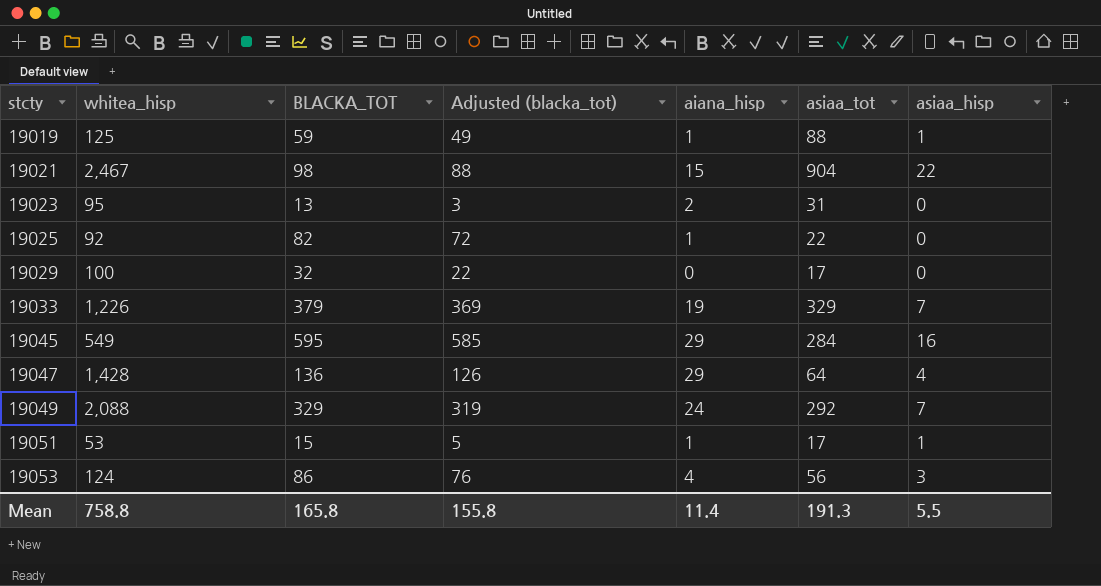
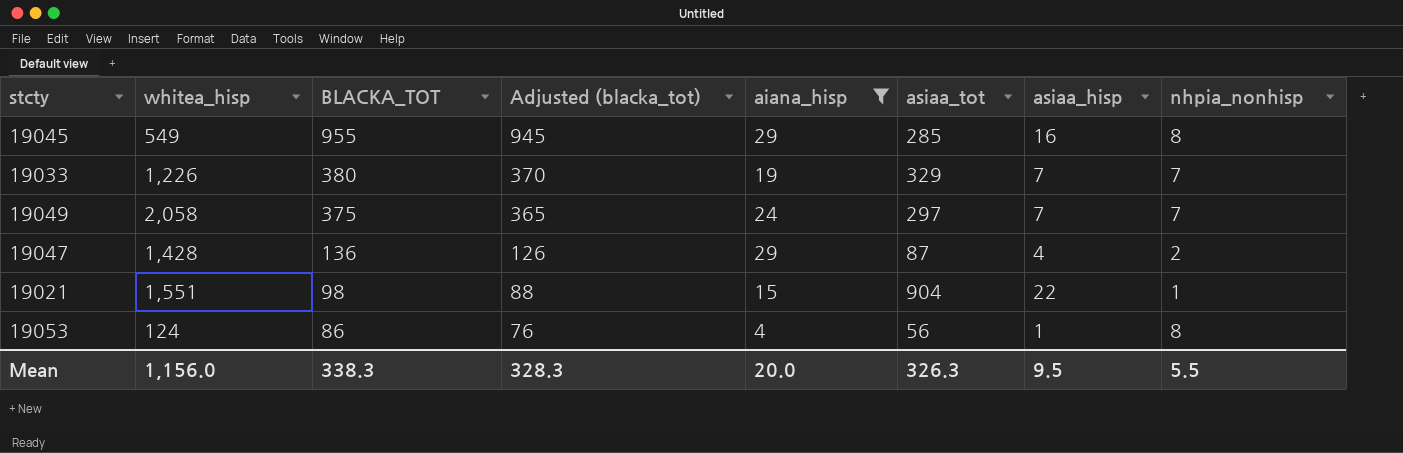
filter: none -> aiana_hisp >= 4
row order: stcty ascending -> BLACKA_TOT descending
column nhpia_nonhisp | position: none -> 8
19045 | BLACKA_TOT: 595 -> 955
19045 | Adjusted (blacka_tot): 585 -> 945
19045 | asiaa_tot: 284 -> 285
19033 | BLACKA_TOT: 379 -> 380
19033 | Adjusted (blacka_tot): 369 -> 370
19049 | whitea_hisp: 2,088 -> 2,058
19049 | BLACKA_TOT: 329 -> 375
19049 | Adjusted (blacka_tot): 319 -> 365
19049 | asiaa_tot: 292 -> 297
19047 | asiaa_tot: 64 -> 87
19021 | whitea_hisp: 2,467 -> 1,551
19053 | asiaa_hisp: 3 -> 1
Mean | whitea_hisp: 758.8 -> 1,156.0
Mean | BLACKA_TOT: 165.8 -> 338.3
Mean | Adjusted (blacka_tot): 155.8 -> 328.3
Mean | aiana_hisp: 11.4 -> 20.0
Mean | asiaa_tot: 191.3 -> 326.3
Mean | asiaa_hisp: 5.5 -> 9.5

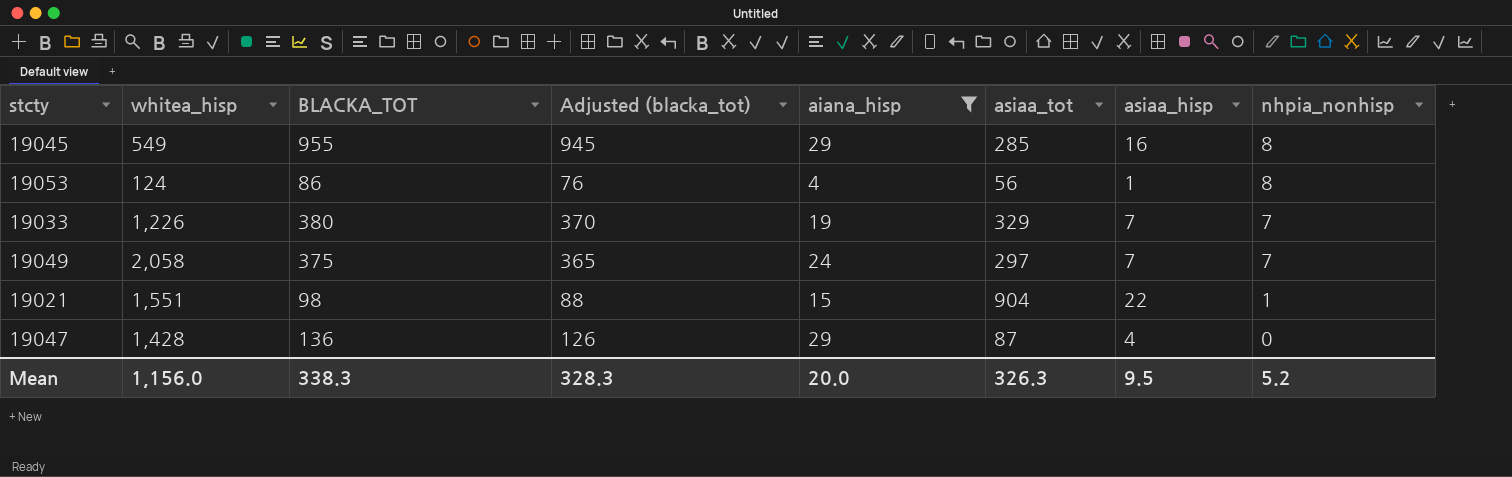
row order: BLACKA_TOT descending -> nhpia_nonhisp descending
19047 | nhpia_nonhisp: 2 -> 0
Mean | nhpia_nonhisp: 5.5 -> 5.2

